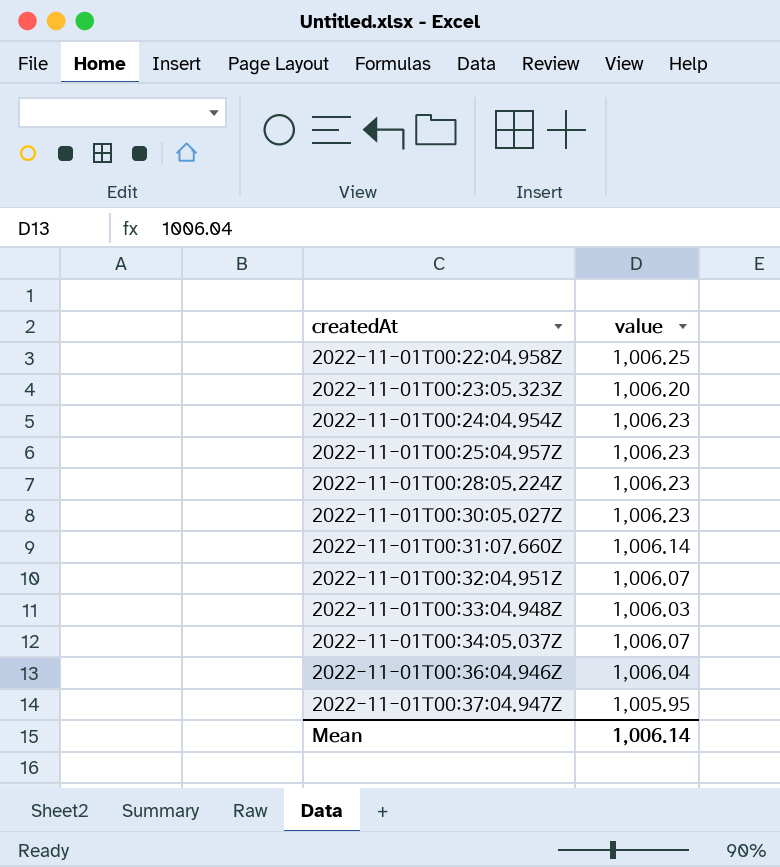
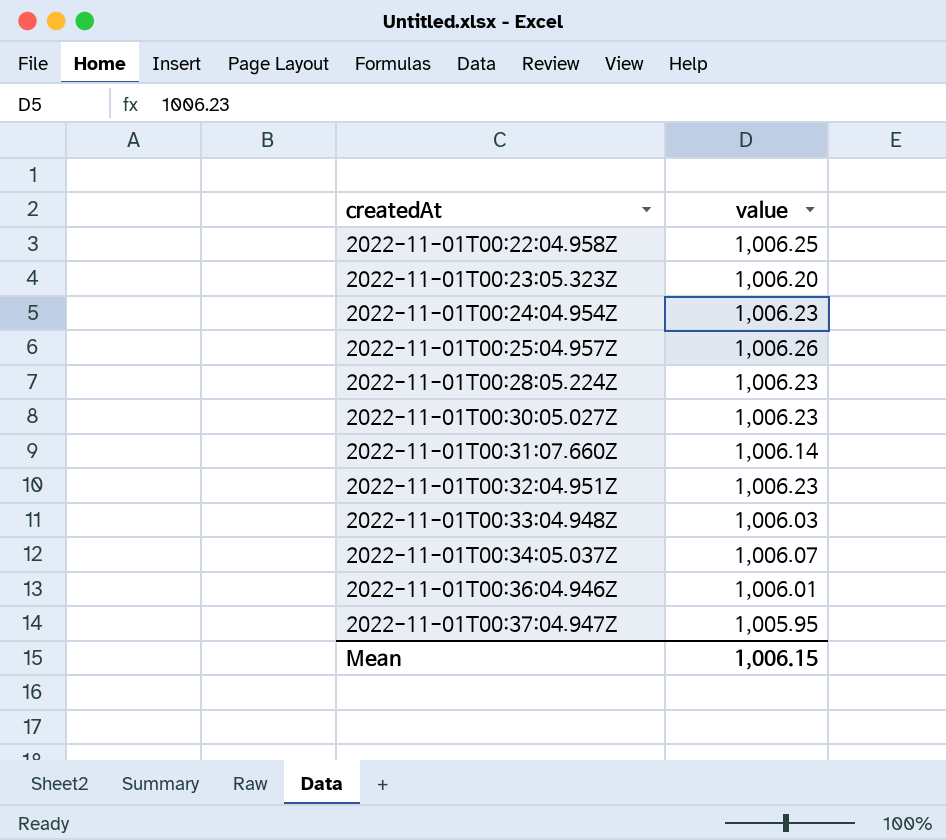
2022-11-01T00:25:04.957Z | value: 1,006.23 -> 1,006.26
2022-11-01T00:32:04.951Z | value: 1,006.07 -> 1,006.23
2022-11-01T00:36:04.946Z | value: 1,006.04 -> 1,006.01
Mean | value: 1,006.14 -> 1,006.15

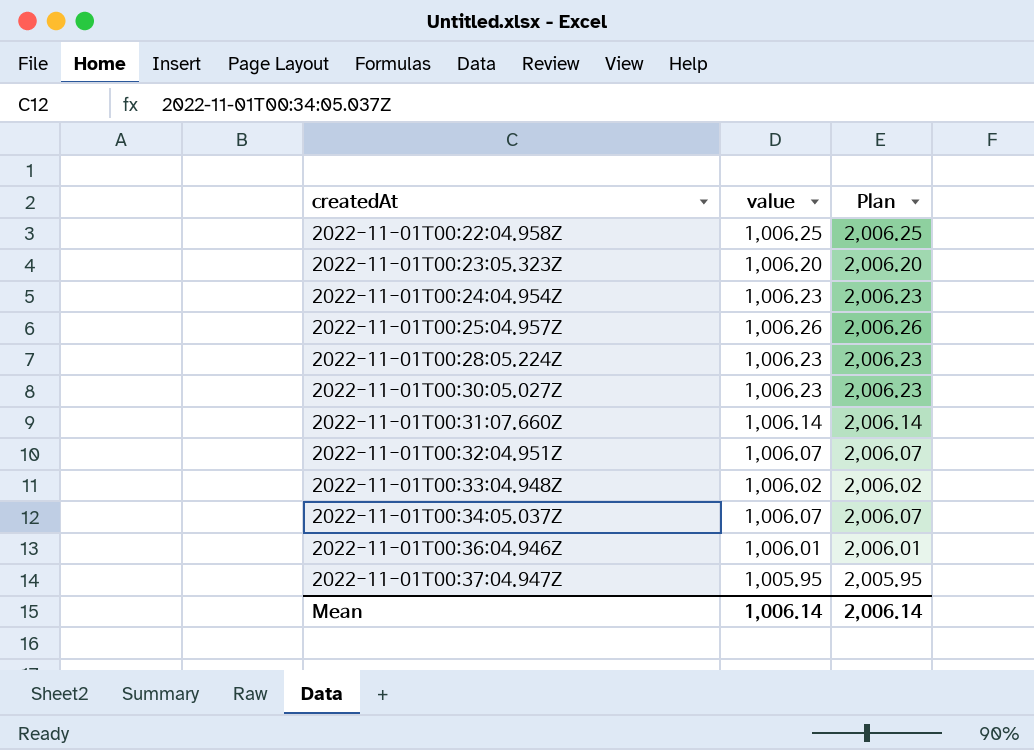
column Plan | formula: none -> [value] + 1000
2022-11-01T00:32:04.951Z | value: 1,006.23 -> 1,006.07
2022-11-01T00:33:04.948Z | value: 1,006.03 -> 1,006.02
Mean | value: 1,006.15 -> 1,006.14

